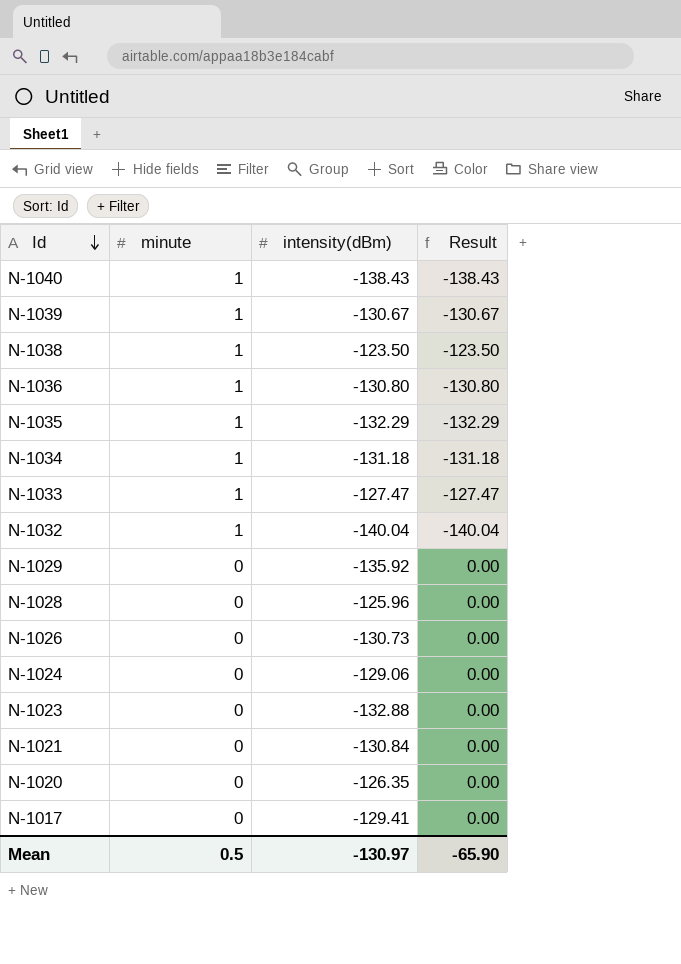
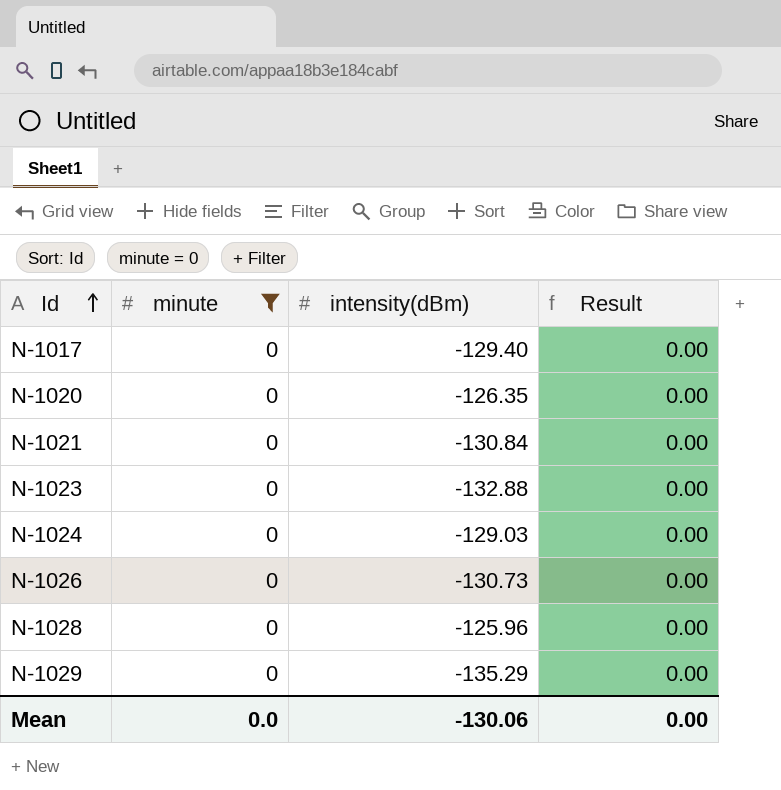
filter: none -> minute = 0
row order: Id descending -> Id ascending
N-1017 | intensity(dBm): -129.41 -> -129.40
N-1024 | intensity(dBm): -129.06 -> -129.03
N-1029 | intensity(dBm): -135.92 -> -135.29
Mean | minute: 0.5 -> 0.0
Mean | intensity(dBm): -130.97 -> -130.06
Mean | Result: -65.90 -> 0.00

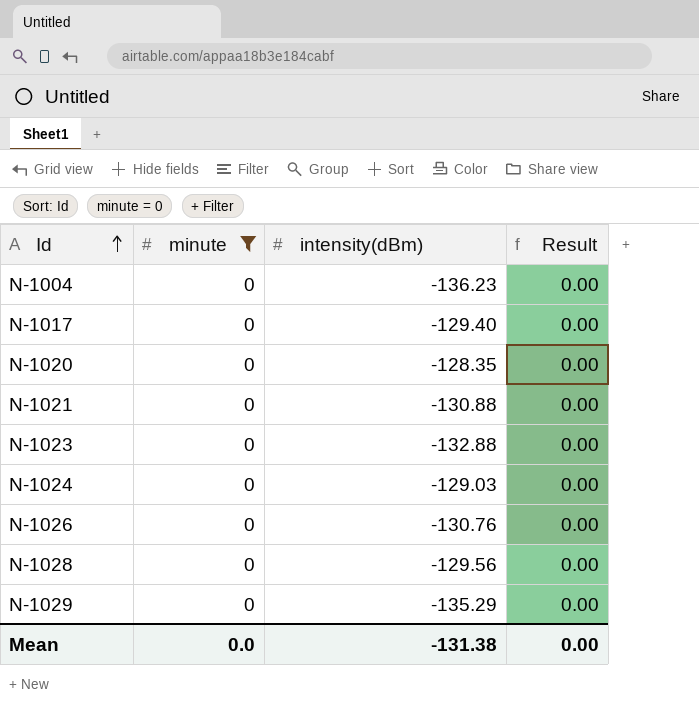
row N-1004: none -> 0 | -136.23 | 0.00
N-1020 | intensity(dBm): -126.35 -> -128.35
N-1021 | intensity(dBm): -130.84 -> -130.88
N-1026 | intensity(dBm): -130.73 -> -130.76
N-1028 | intensity(dBm): -125.96 -> -129.56
Mean | intensity(dBm): -130.06 -> -131.38

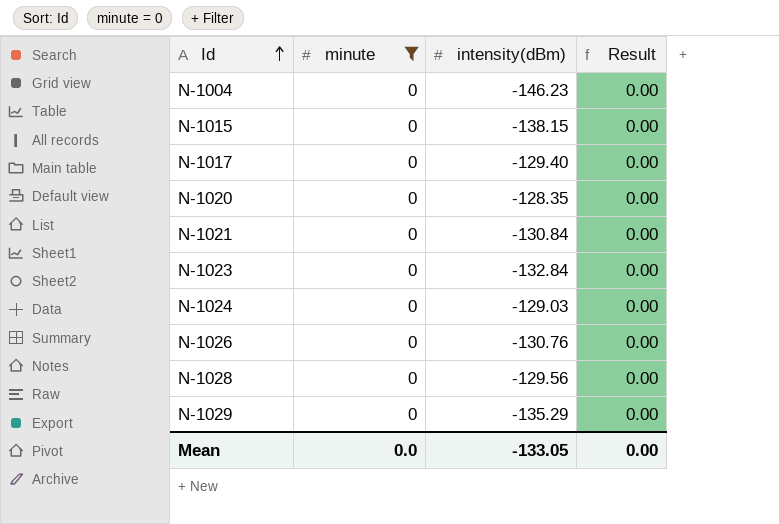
N-1004 | intensity(dBm): -136.23 -> -146.23
row N-1015: none -> 0 | -138.15 | 0.00
N-1021 | intensity(dBm): -130.88 -> -130.84
N-1023 | intensity(dBm): -132.88 -> -132.84
Mean | intensity(dBm): -131.38 -> -133.05

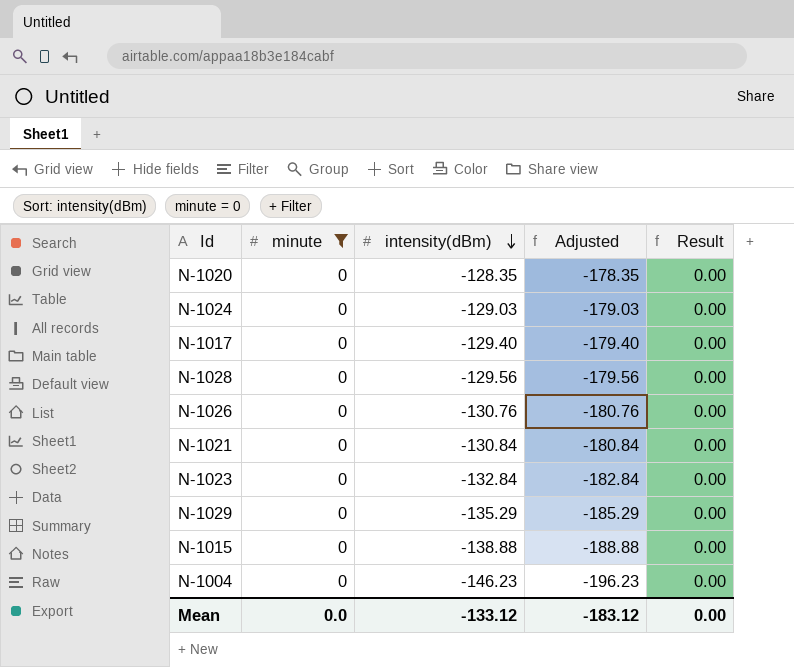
row order: Id ascending -> intensity(dBm) descending
column Adjusted | formula: none -> [intensity(dBm)] - 50
N-1015 | intensity(dBm): -138.15 -> -138.88
Mean | intensity(dBm): -133.05 -> -133.12

